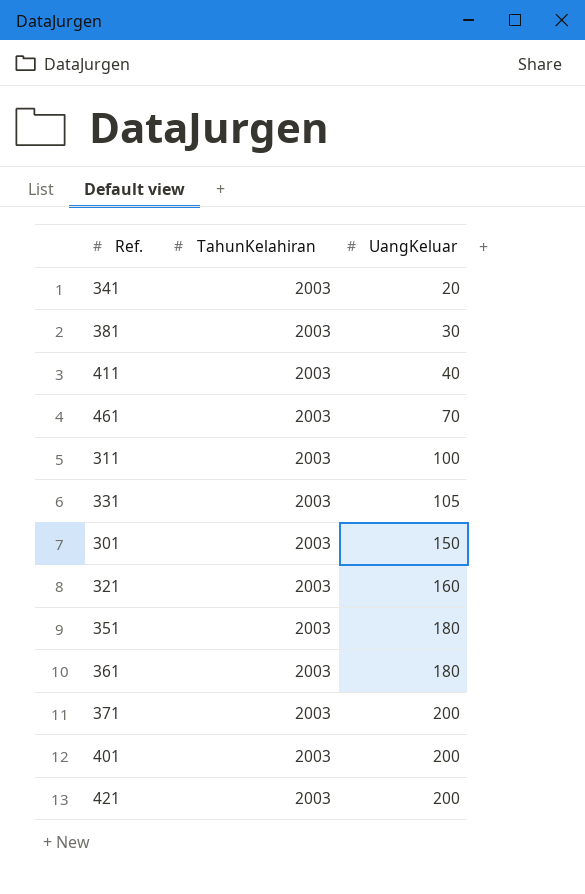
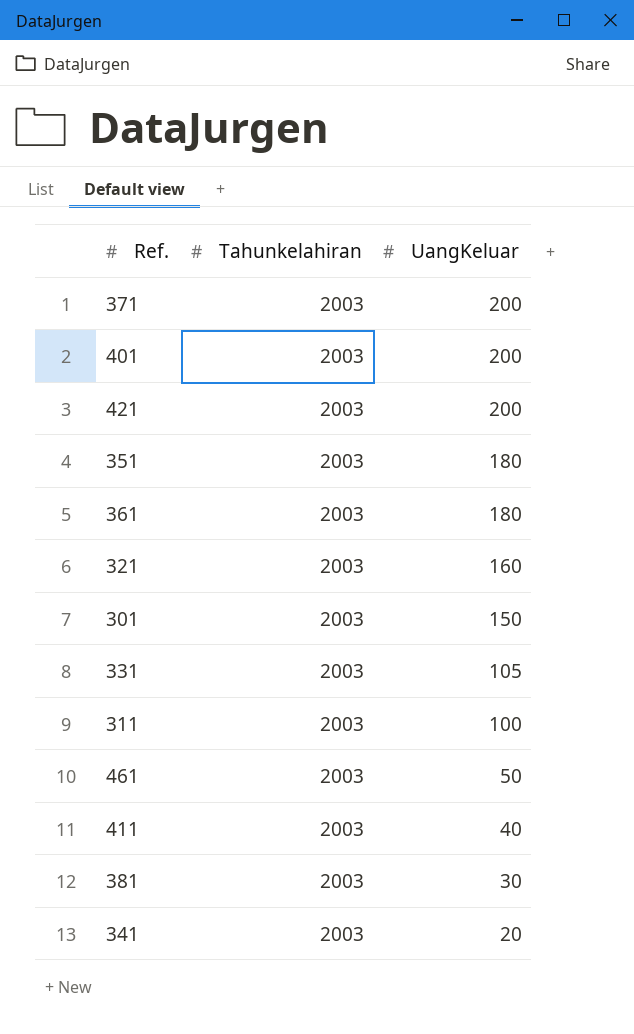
row order: UangKeluar ascending -> UangKeluar descending
column name: TahunKelahiran -> Tahunkelahiran
461 | UangKeluar: 70 -> 50

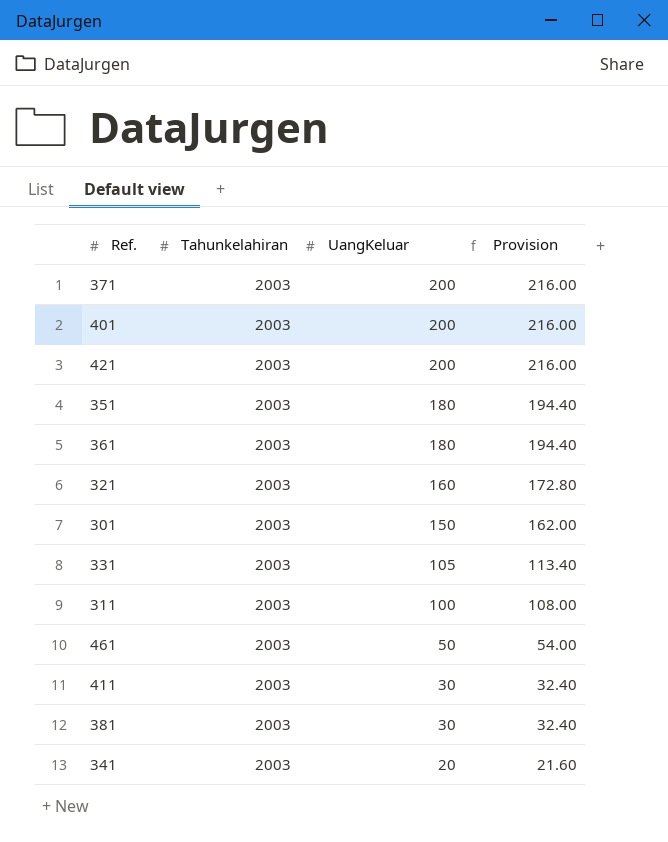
column Provision | formula: none -> [UangKeluar] * 1.08
411 | UangKeluar: 40 -> 30

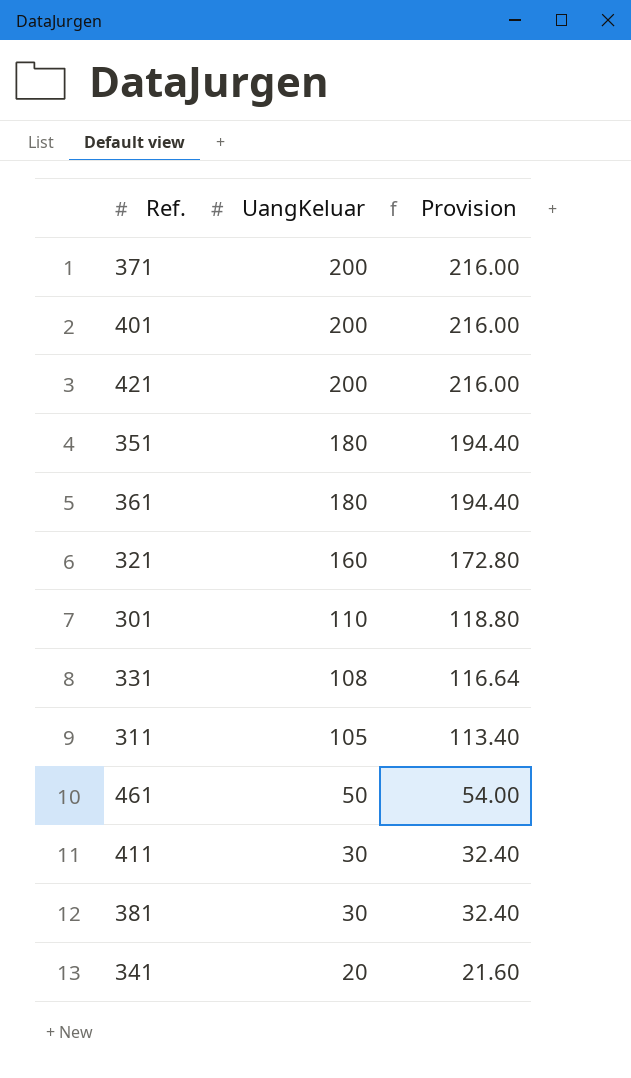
column Tahunkelahiran | position: 2 -> none
301 | UangKeluar: 150 -> 110
301 | Provision: 162.00 -> 118.80
331 | UangKeluar: 105 -> 108
331 | Provision: 113.40 -> 116.64
311 | UangKeluar: 100 -> 105
311 | Provision: 108.00 -> 113.40

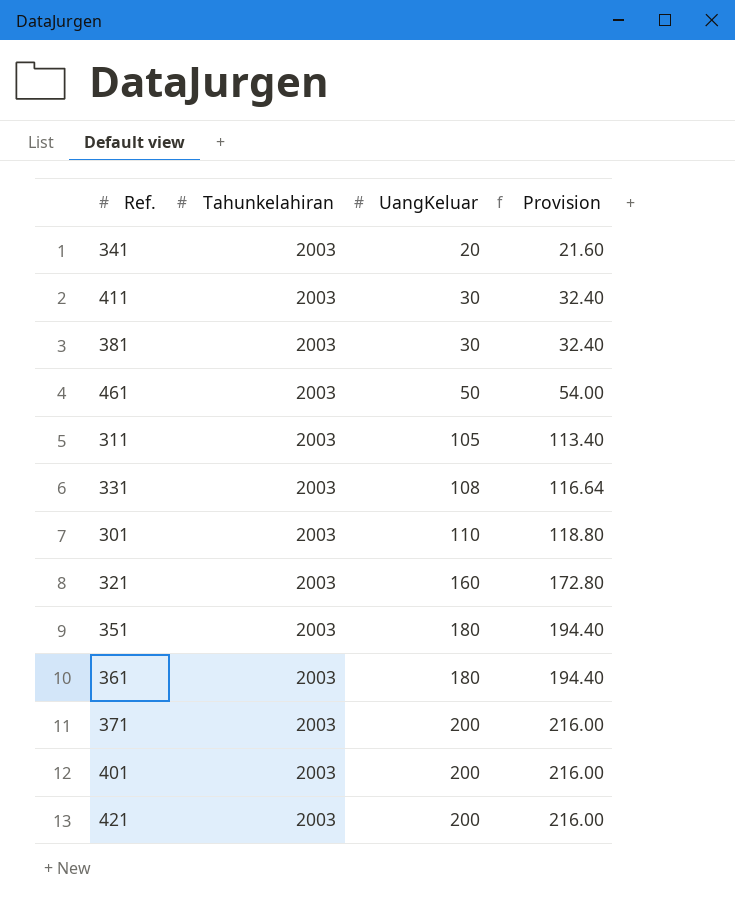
row order: UangKeluar descending -> UangKeluar ascending
column Tahunkelahiran | position: none -> 2

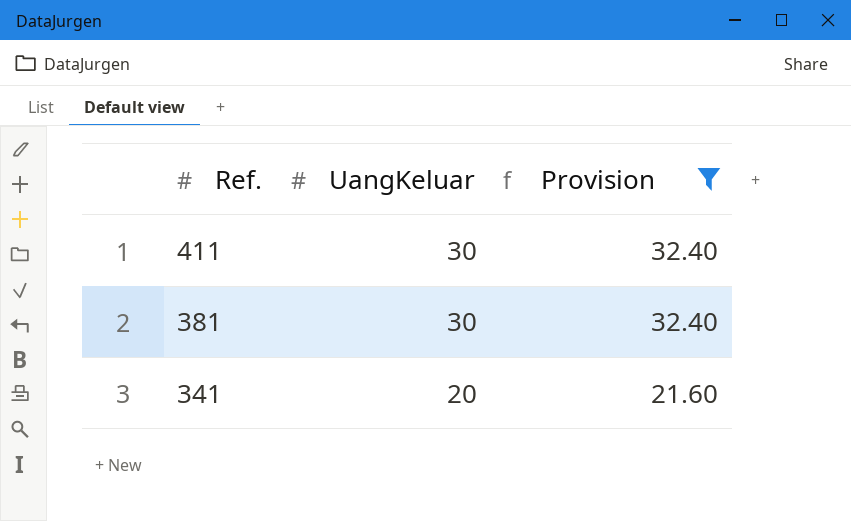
filter: none -> Provision <= 32.40
row order: UangKeluar ascending -> Ref. descending
column Tahunkelahiran | position: 2 -> none

